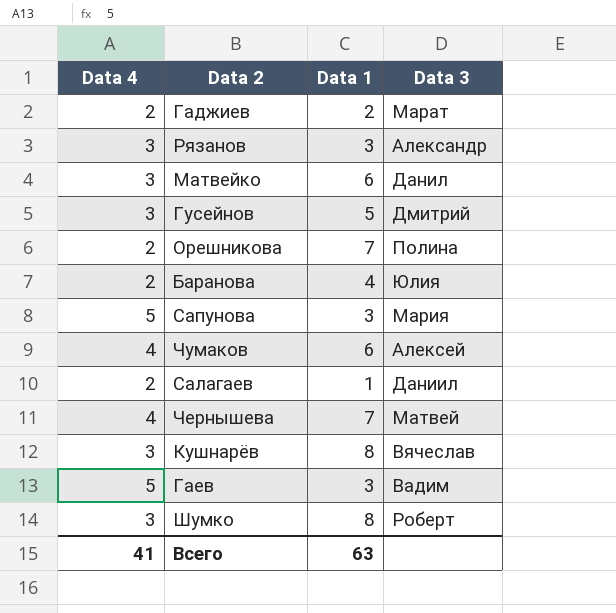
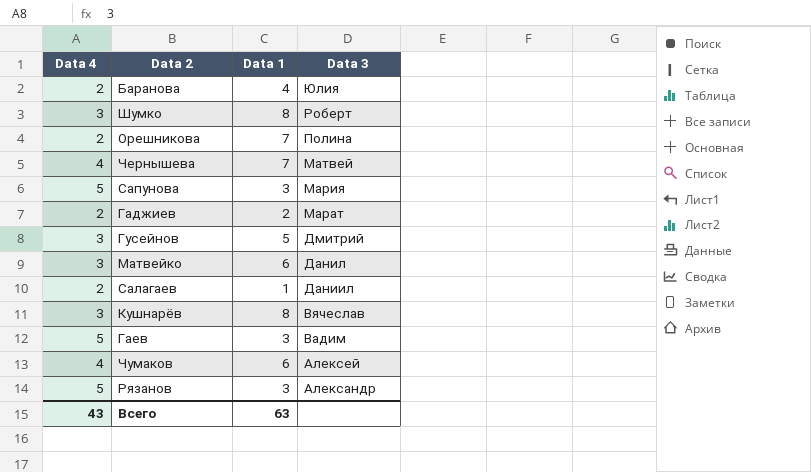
row order: none -> Data 3 descending
Рязанов | Data 4: 3 -> 5
Всего | Data 4: 41 -> 43

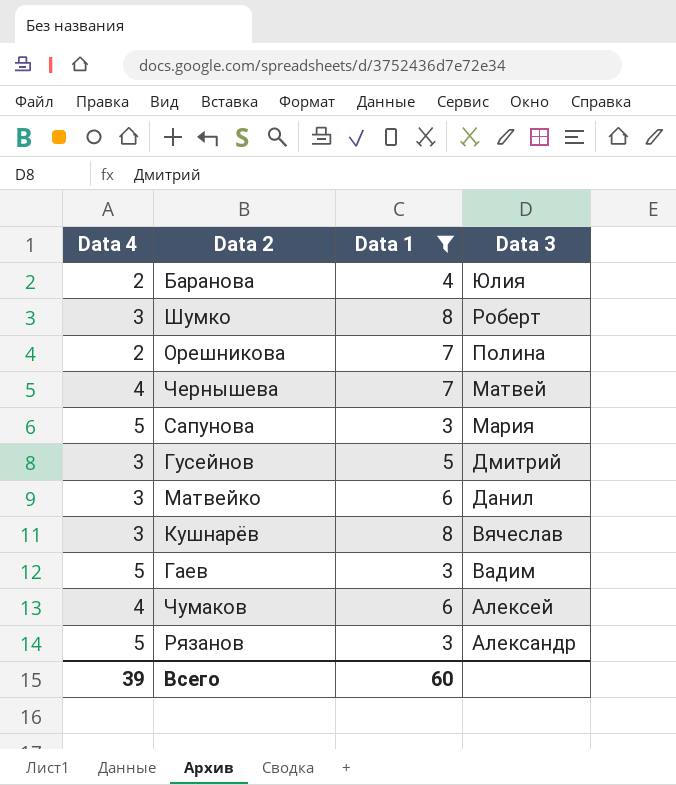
filter: none -> Data 1 >= 3
Всего | Data 4: 43 -> 39
Всего | Data 1: 63 -> 60

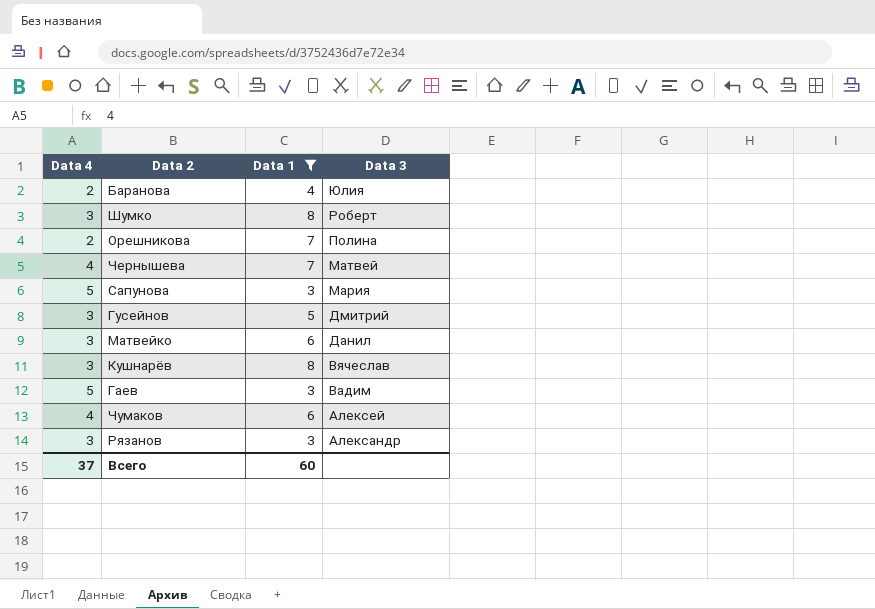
Рязанов | Data 4: 5 -> 3
Всего | Data 4: 39 -> 37

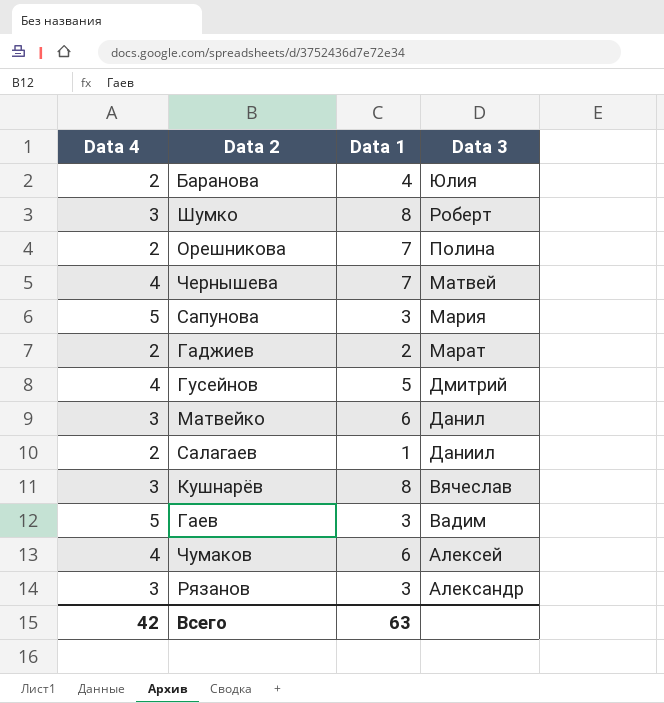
filter: Data 1 >= 3 -> none
Гусейнов | Data 4: 3 -> 4
Всего | Data 4: 37 -> 42
Всего | Data 1: 60 -> 63

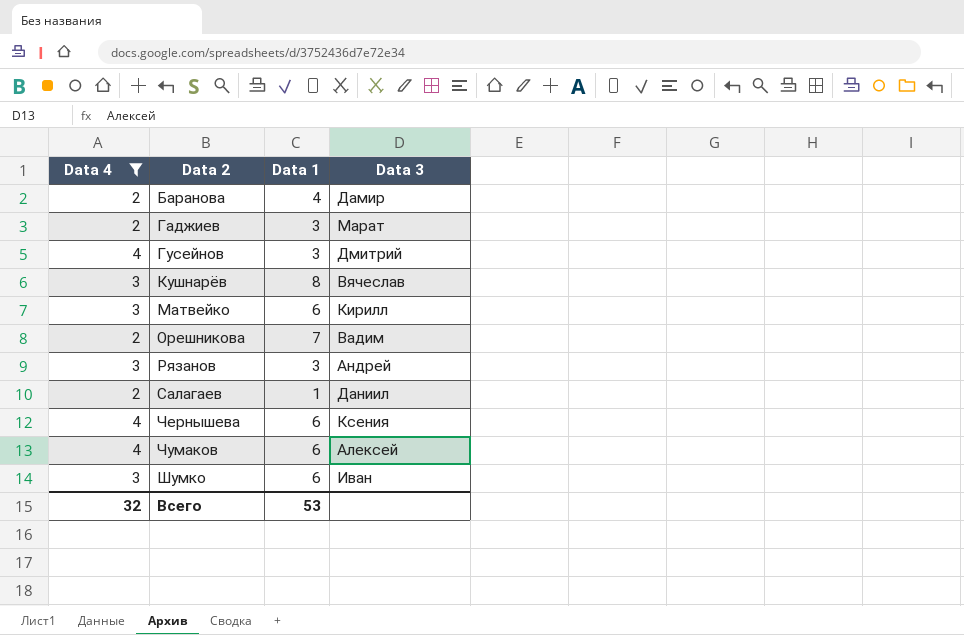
filter: none -> Data 4 != 5
row order: Data 3 descending -> Data 2 ascending
Баранова | Data 3: Юлия -> Дамир
Гаджиев | Data 1: 2 -> 3
Гусейнов | Data 1: 5 -> 3
Матвейко | Data 3: Данил -> Кирилл
Орешникова | Data 3: Полина -> Вадим
Рязанов | Data 3: Александр -> Андрей
Чернышева | Data 1: 7 -> 6
Чернышева | Data 3: Матвей -> Ксения
Шумко | Data 1: 8 -> 6
Шумко | Data 3: Роберт -> Иван
Всего | Data 4: 42 -> 32
Всего | Data 1: 63 -> 53

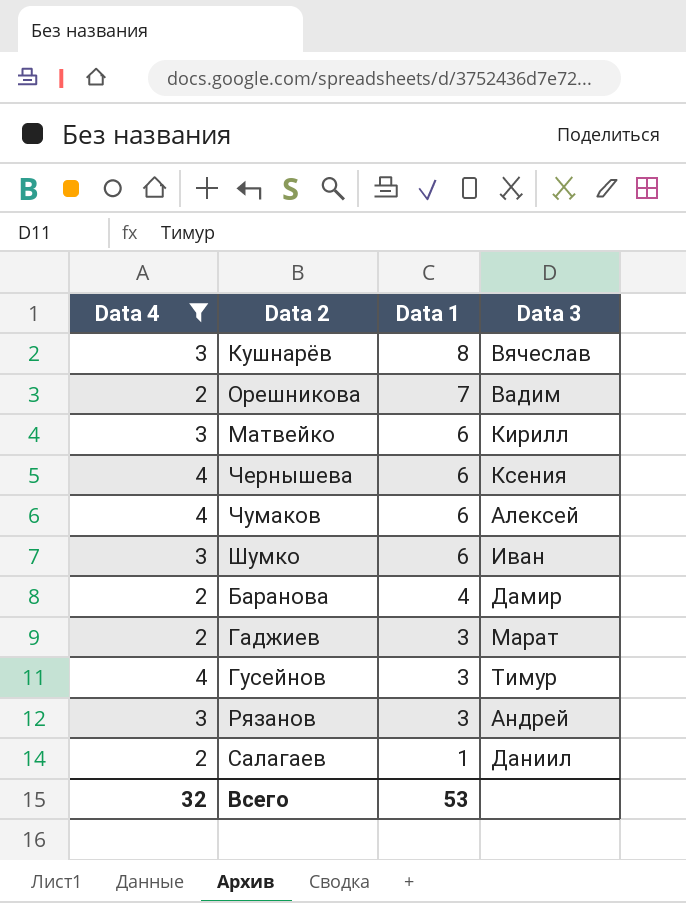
row order: Data 2 ascending -> Data 1 descending
Гусейнов | Data 3: Дмитрий -> Тимур

